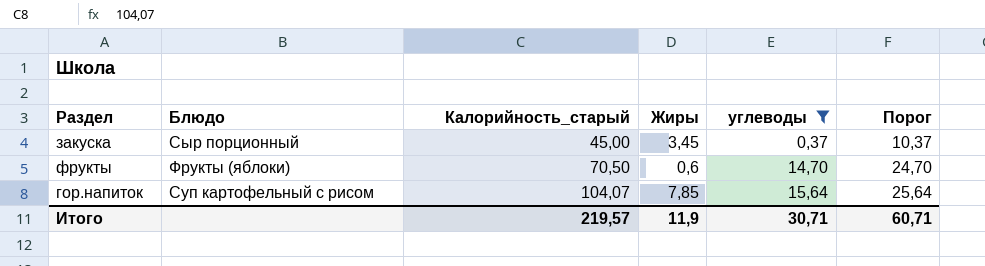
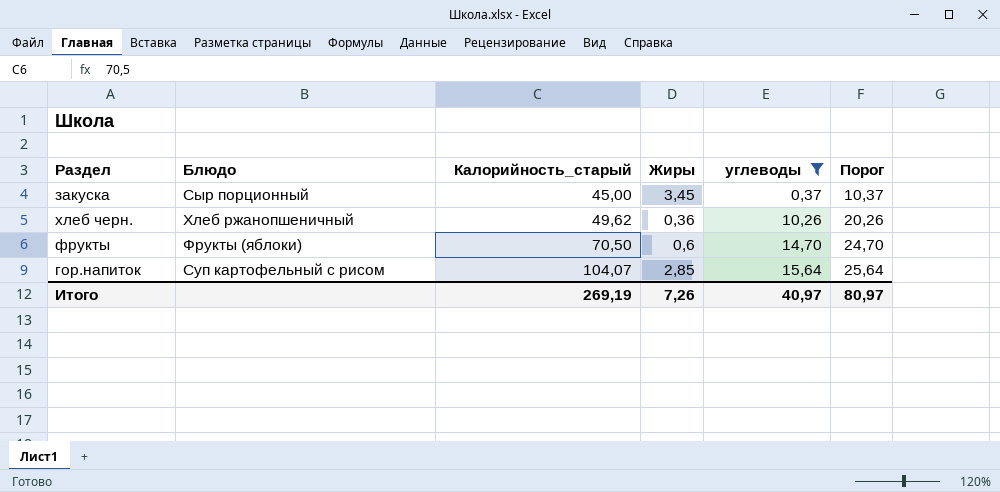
row хлеб черн.: none -> Хлеб ржанопшеничный | 49,62 | 0,36 | 10,26 | 20,26
гор.напиток | Жиры: 7,85 -> 2,85
Итого | Калорийность_старый: 219,57 -> 269,19
Итого | Жиры: 11,9 -> 7,26
Итого | углеводы: 30,71 -> 40,97
Итого | Порог: 60,71 -> 80,97

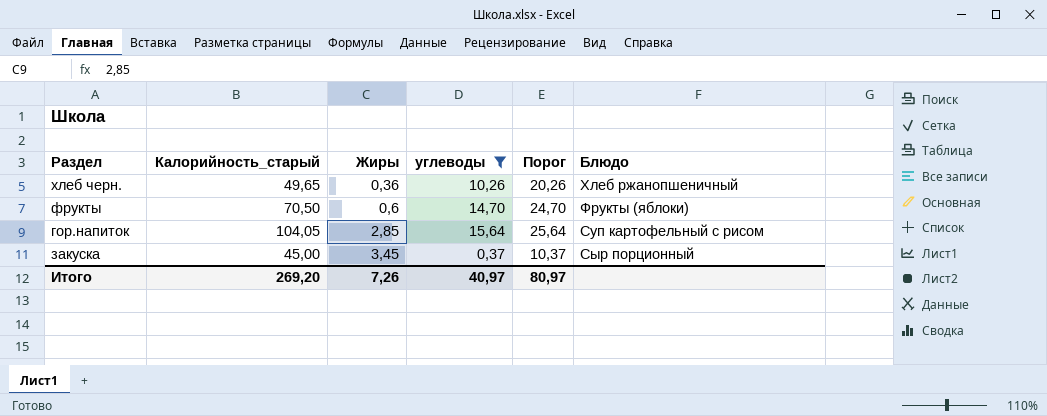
row order: Калорийность_старый ascending -> Жиры ascending
column Блюдо | position: 2 -> 6
хлеб черн. | Калорийность_старый: 49,62 -> 49,65
гор.напиток | Калорийность_старый: 104,07 -> 104,05
Итого | Калорийность_старый: 269,19 -> 269,20

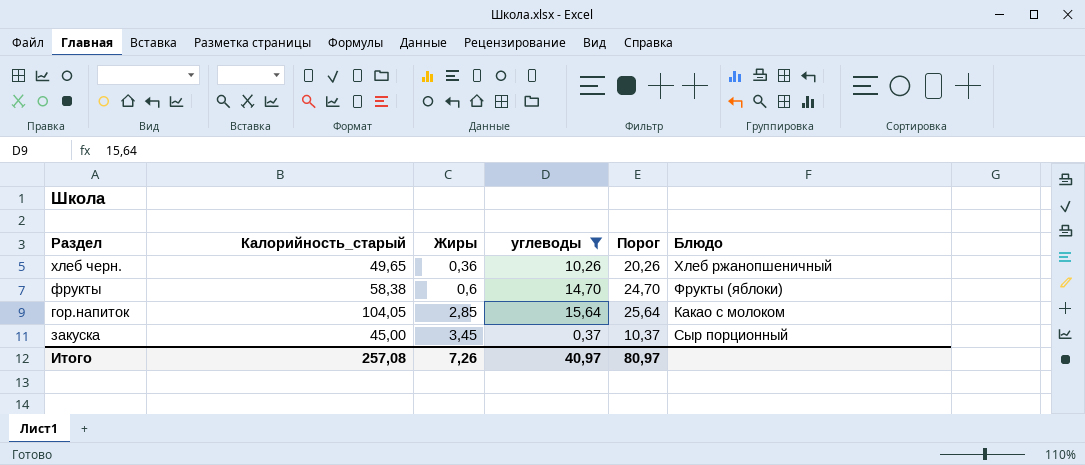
фрукты | Калорийность_старый: 70,50 -> 58,38
гор.напиток | Блюдо: Суп картофельный с рисом -> Какао с молоком
Итого | Калорийность_старый: 269,20 -> 257,08

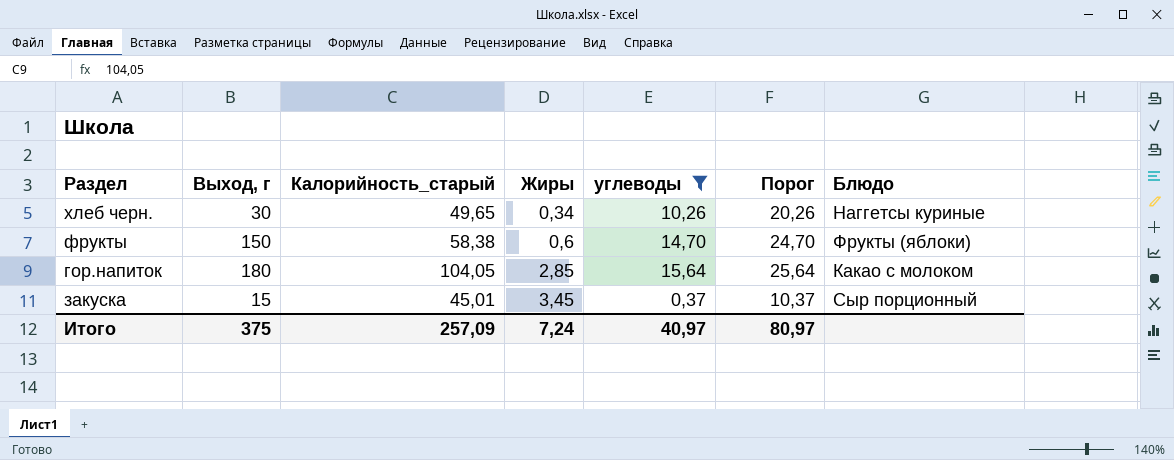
column Выход, г | position: none -> 2
хлеб черн. | Жиры: 0,36 -> 0,34
хлеб черн. | Блюдо: Хлеб ржанопшеничный -> Наггетсы куриные
закуска | Калорийность_старый: 45,00 -> 45,01
Итого | Калорийность_старый: 257,08 -> 257,09
Итого | Жиры: 7,26 -> 7,24

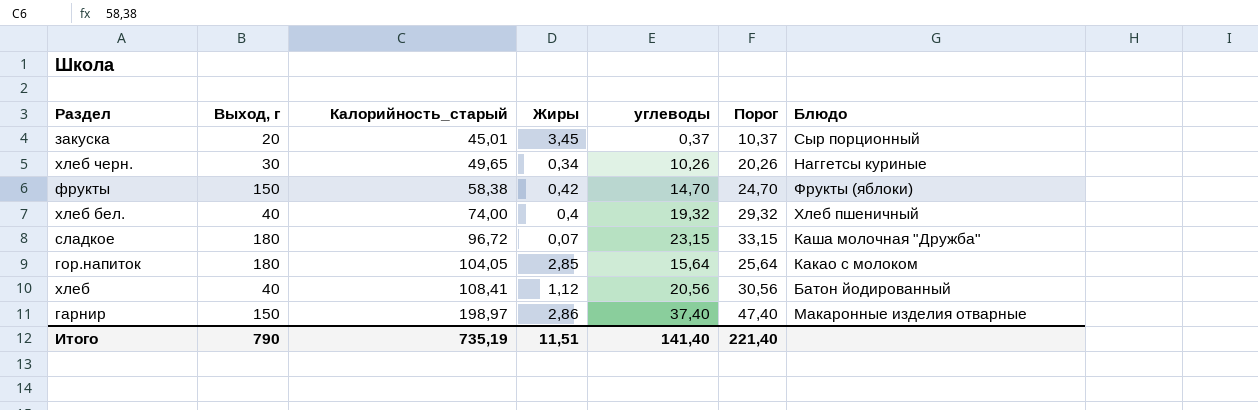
filter: углеводы <= 15,64 -> none
row order: Жиры ascending -> Калорийность_старый ascending
закуска | Выход, г: 15 -> 20
фрукты | Жиры: 0,6 -> 0,42
Итого | Выход, г: 375 -> 790
Итого | Калорийность_старый: 257,09 -> 735,19
Итого | Жиры: 7,24 -> 11,51
Итого | углеводы: 40,97 -> 141,40
Итого | Порог: 80,97 -> 221,40

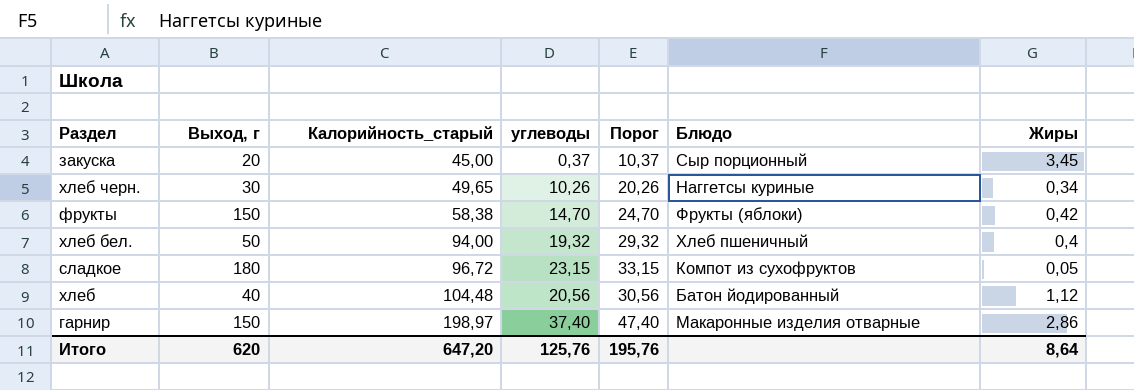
column Жиры | position: 4 -> 7
row гор.напиток: 180 | 104,05 | 2,85 | 15,64 | 25,64 | Какао с молоком -> none
закуска | Калорийность_старый: 45,01 -> 45,00
хлеб бел. | Выход, г: 40 -> 50
хлеб бел. | Калорийность_старый: 74,00 -> 94,00
сладкое | Блюдо: Каша молочная "Дружба" -> Компот из сухофруктов
сладкое | Жиры: 0,07 -> 0,05
хлеб | Калорийность_старый: 108,41 -> 104,48
Итого | Выход, г: 790 -> 620
Итого | Калорийность_старый: 735,19 -> 647,20
Итого | углеводы: 141,40 -> 125,76
Итого | Порог: 221,40 -> 195,76
Итого | Жиры: 11,51 -> 8,64

